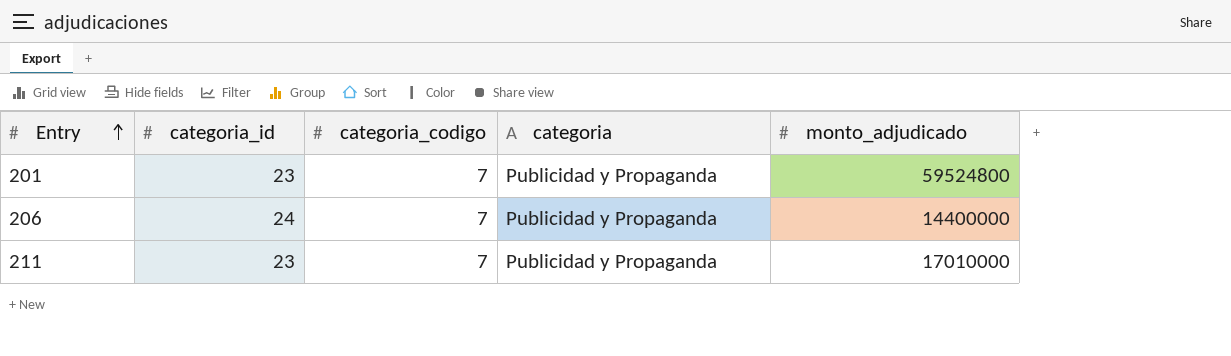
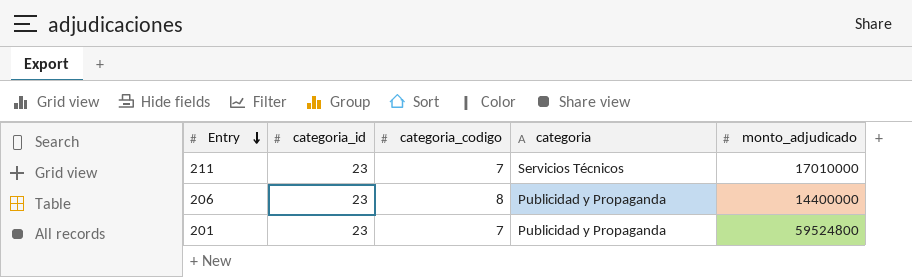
row order: Entry ascending -> Entry descending
211 | categoria: Publicidad y Propaganda -> Servicios Técnicos
206 | categoria_id: 24 -> 23
206 | categoria_codigo: 7 -> 8

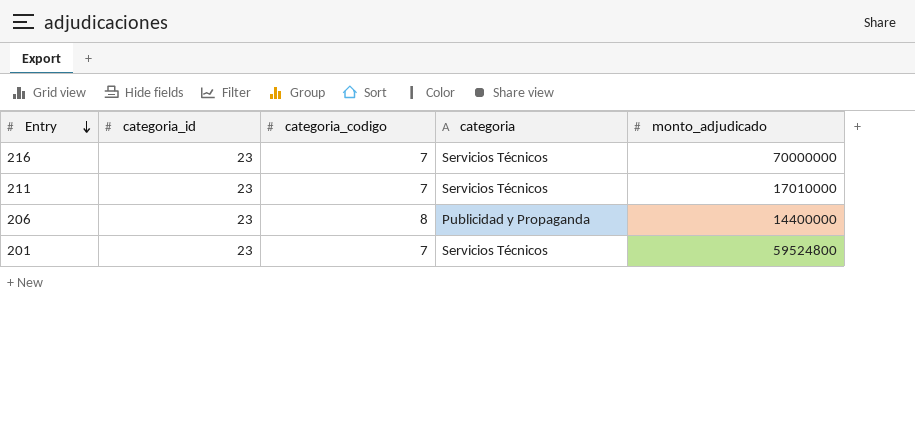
row 216: none -> 23 | 7 | Servicios Técnicos | 70000000
201 | categoria: Publicidad y Propaganda -> Servicios Técnicos

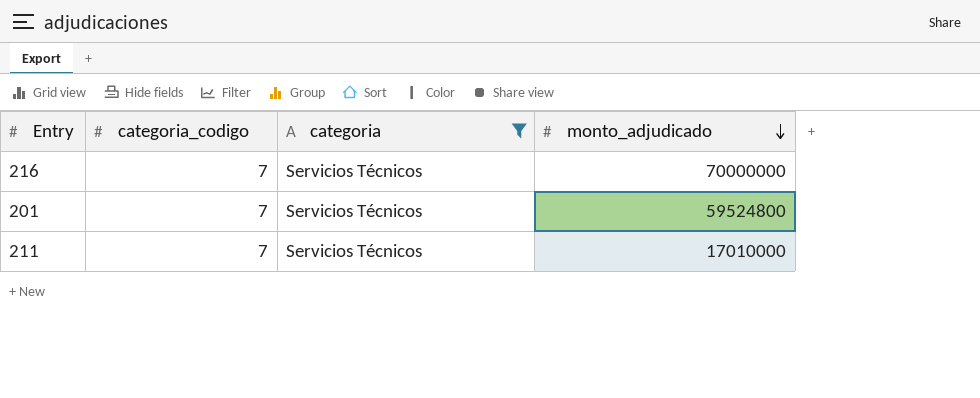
filter: none -> categoria = Servicios Técnicos
row order: Entry descending -> monto_adjudicado descending
column categoria_id | position: 2 -> none

